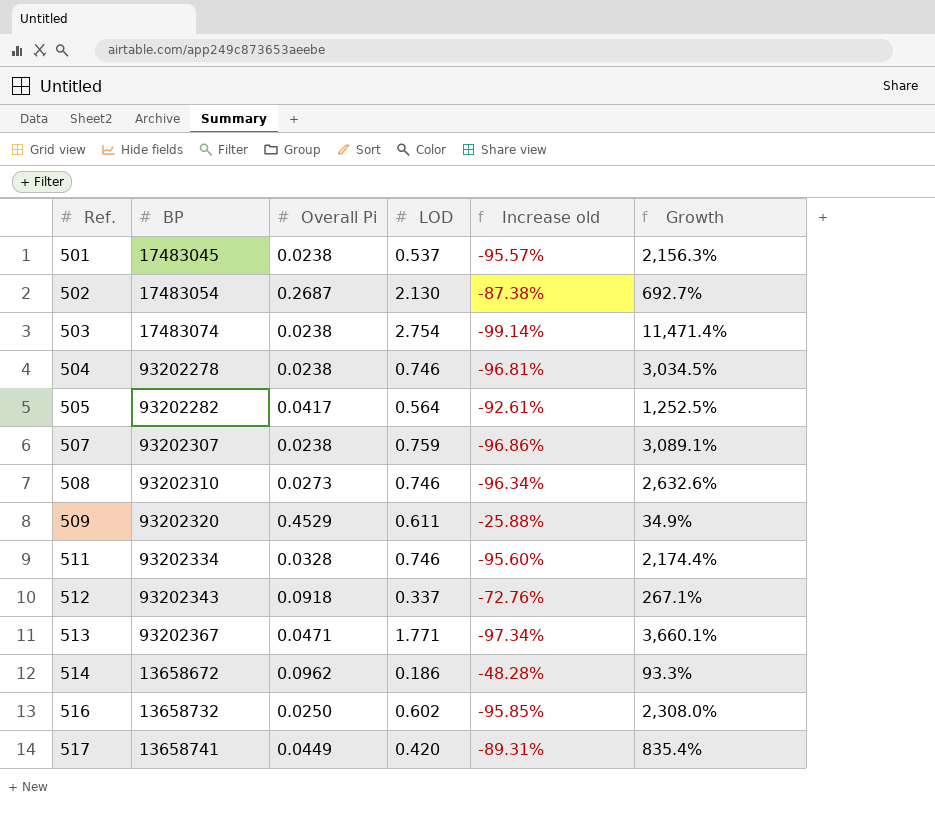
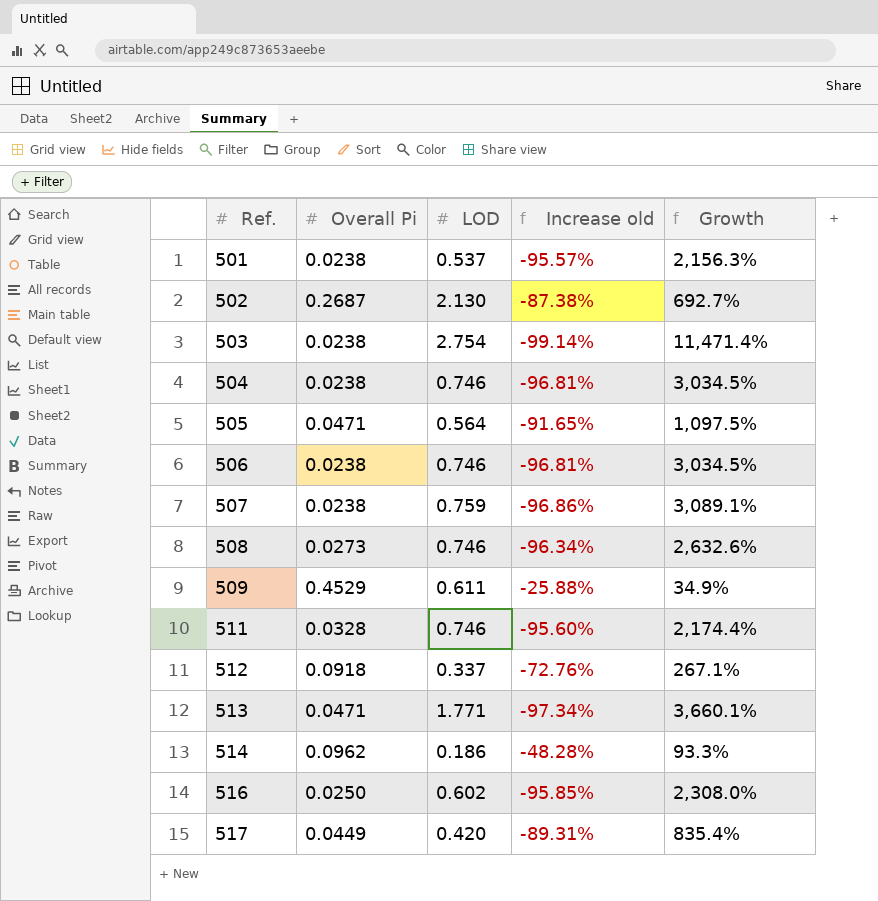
column BP | position: 2 -> none
505 | Overall Pi: 0.0417 -> 0.0471
505 | Increase old: -92.61% -> -91.65%
505 | Growth: 1,252.5% -> 1,097.5%
row 506: none -> 0.0238 | 0.746 | -96.81% | 3,034.5%

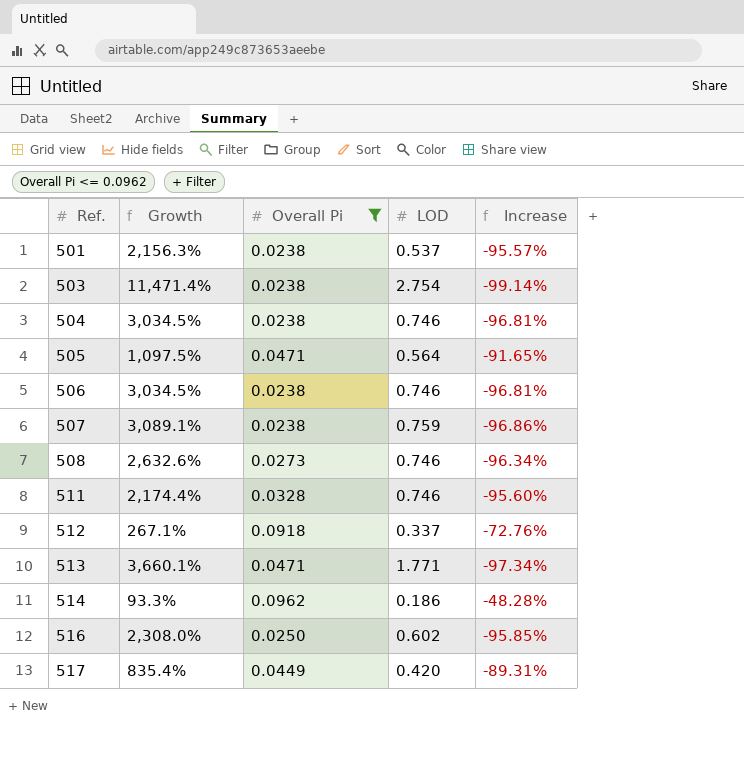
filter: none -> Overall Pi <= 0.0962
column Growth | position: 5 -> 2
column name: Increase old -> Increase

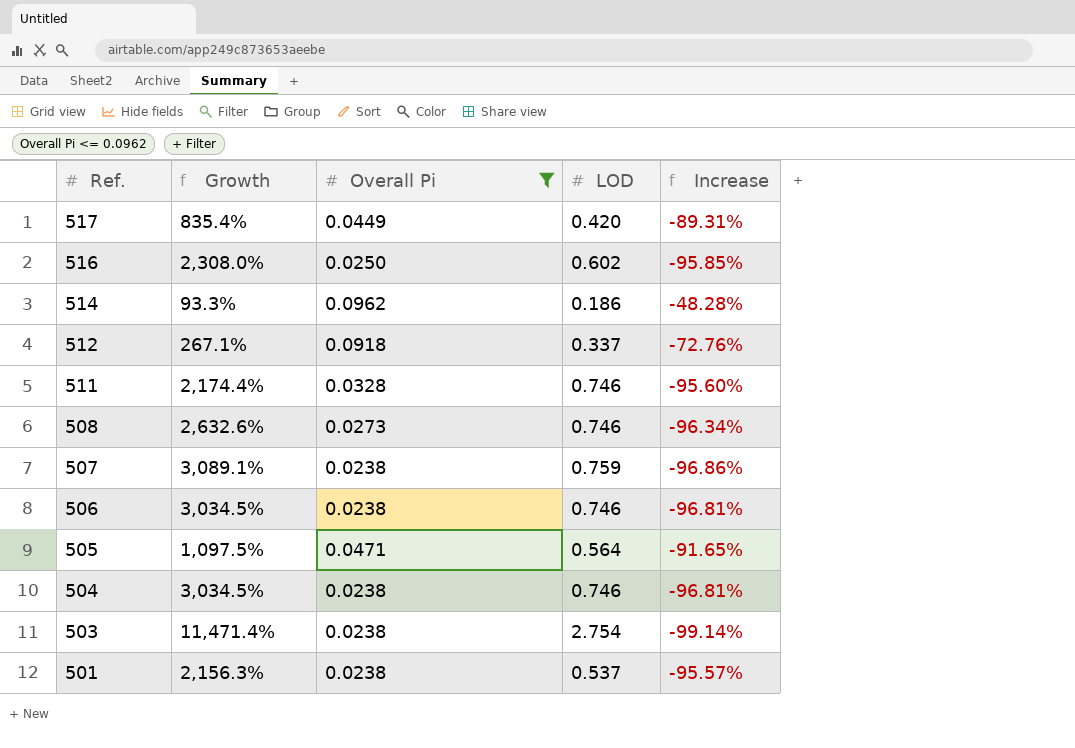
row order: Ref. ascending -> Ref. descending
row 513: 3,660.1% | 0.0471 | 1.771 | -97.34% -> none

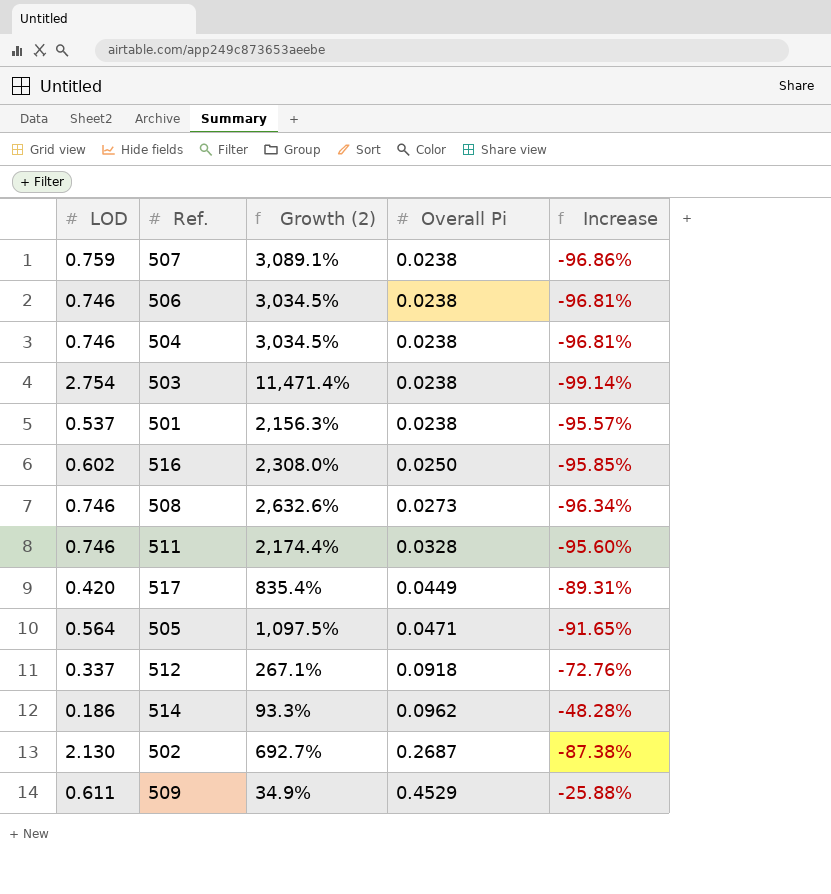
filter: Overall Pi <= 0.0962 -> none
row order: Ref. descending -> Overall Pi ascending
column LOD | position: 4 -> 1
column name: Growth -> Growth (2)

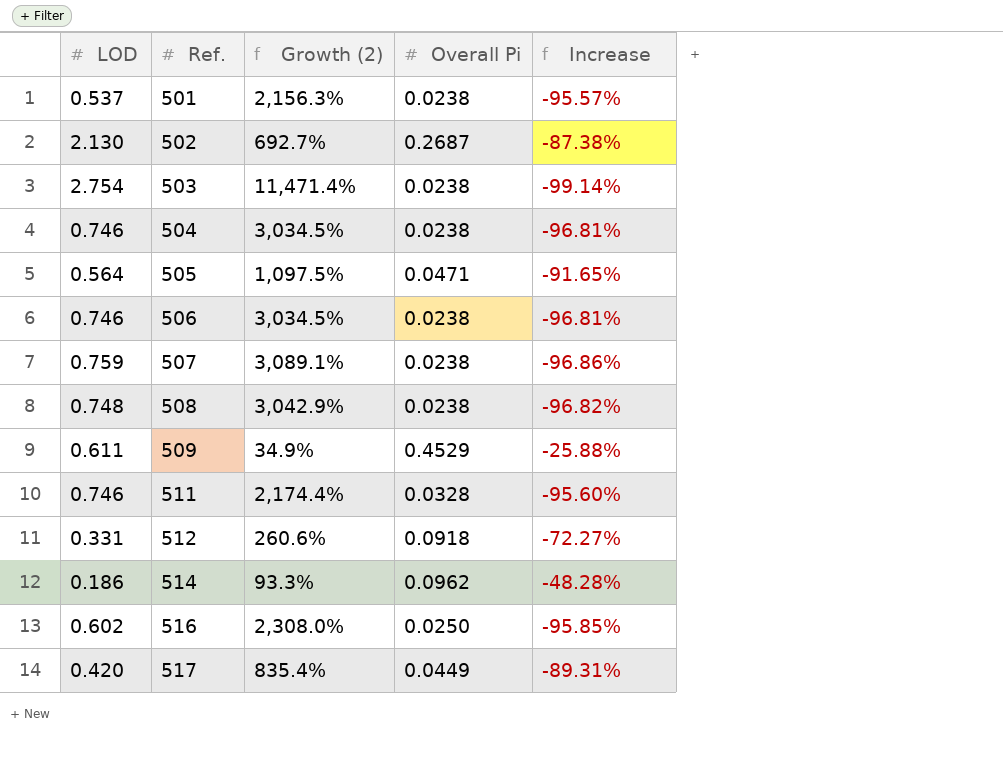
row order: Overall Pi ascending -> Ref. ascending
508 | LOD: 0.746 -> 0.748
508 | Growth (2): 2,632.6% -> 3,042.9%
508 | Overall Pi: 0.0273 -> 0.0238
508 | Increase: -96.34% -> -96.82%
512 | LOD: 0.337 -> 0.331
512 | Growth (2): 267.1% -> 260.6%
512 | Increase: -72.76% -> -72.27%

